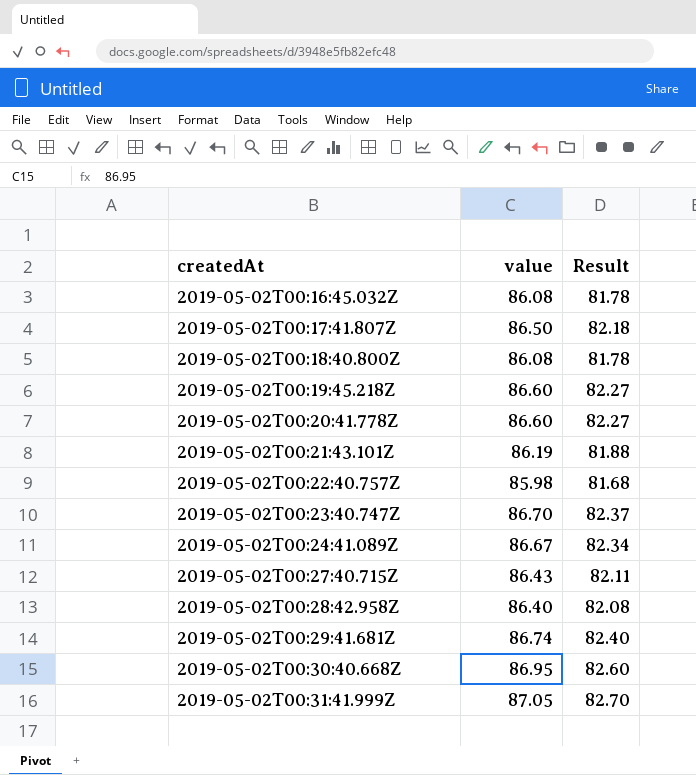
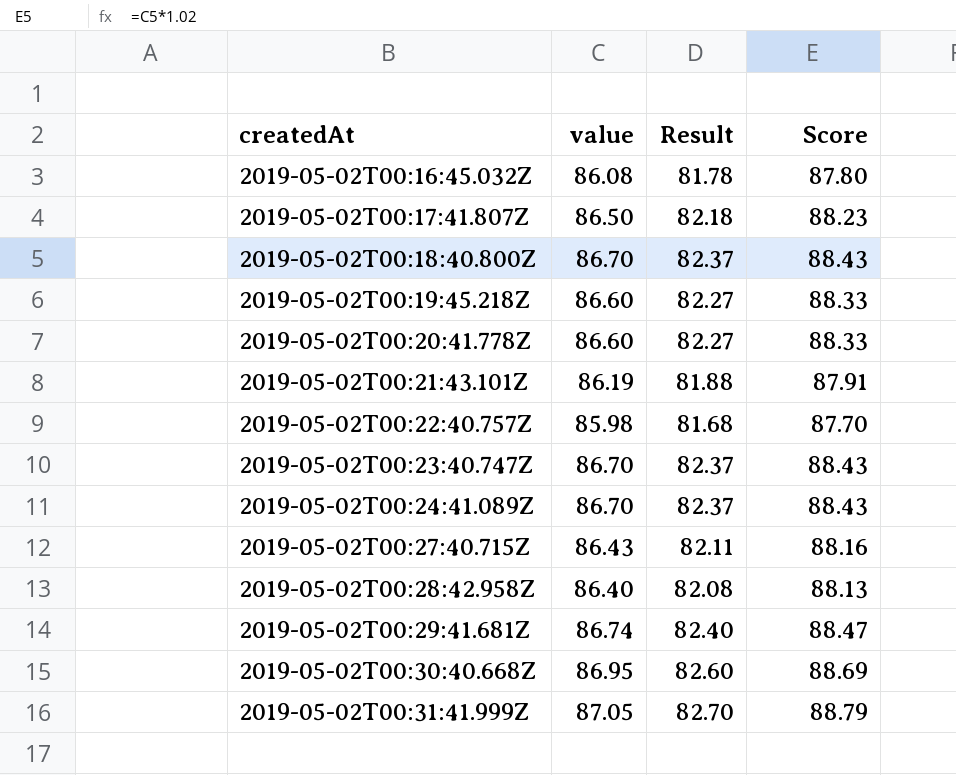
column Score | formula: none -> [value] * 1.02
2019-05-02T00:18:40.800Z | value: 86.08 -> 86.70
2019-05-02T00:18:40.800Z | Result: 81.78 -> 82.37
2019-05-02T00:24:41.089Z | value: 86.67 -> 86.70
2019-05-02T00:24:41.089Z | Result: 82.34 -> 82.37

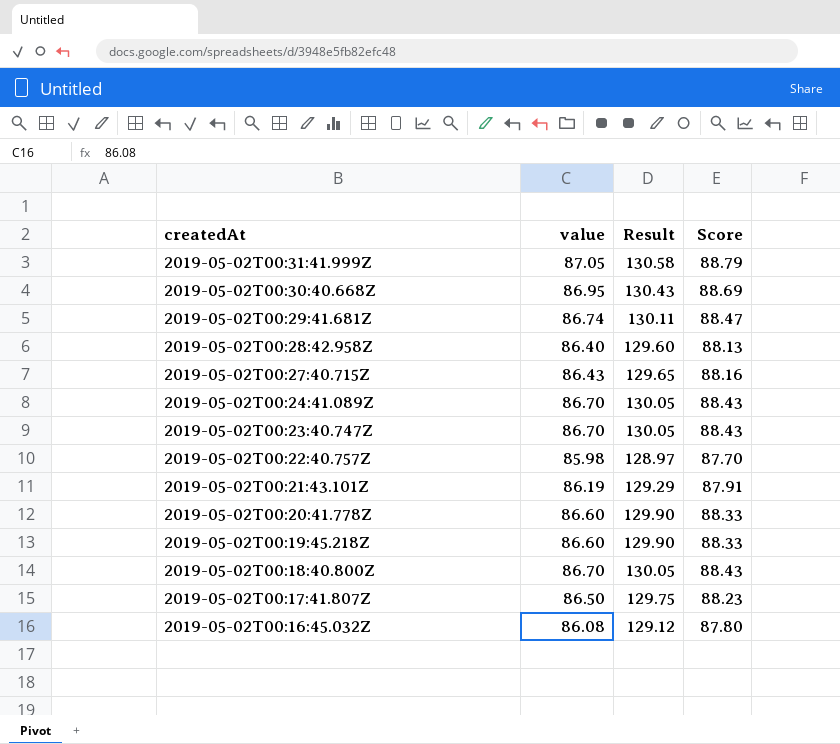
row order: createdAt ascending -> createdAt descending
column Result | formula: [value] * 0.95 -> [value] * 1.5

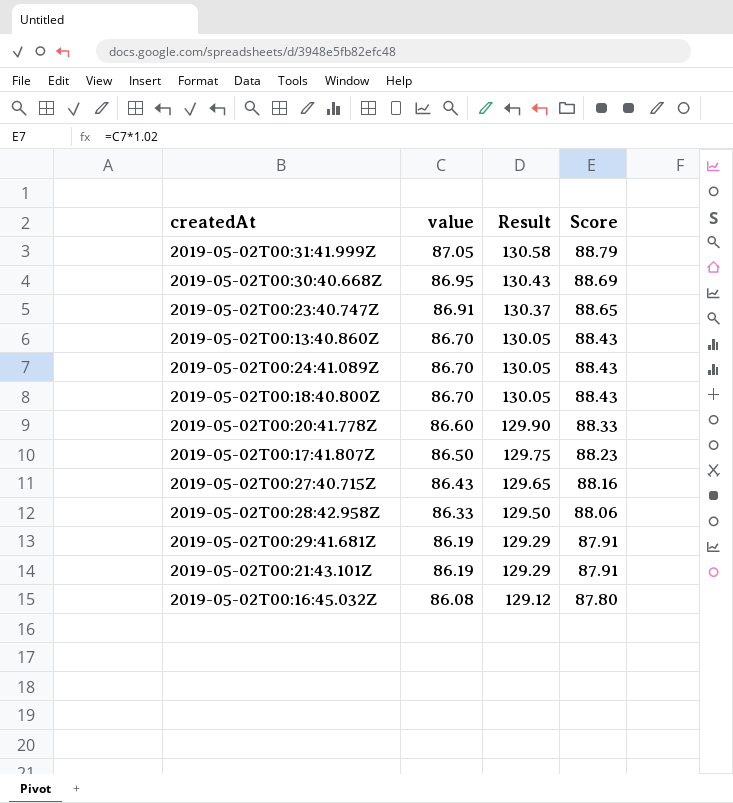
row order: createdAt descending -> value descending
row 2019-05-02T00:22:40.757Z: 85.98 | 128.97 | 87.70 -> none
row 2019-05-02T00:19:45.218Z: 86.60 | 129.90 | 88.33 -> none
2019-05-02T00:23:40.747Z | value: 86.70 -> 86.91
2019-05-02T00:23:40.747Z | Result: 130.05 -> 130.37
2019-05-02T00:23:40.747Z | Score: 88.43 -> 88.65
row 2019-05-02T00:13:40.860Z: none -> 86.70 | 130.05 | 88.43
2019-05-02T00:28:42.958Z | value: 86.40 -> 86.33
2019-05-02T00:28:42.958Z | Result: 129.60 -> 129.50
2019-05-02T00:28:42.958Z | Score: 88.13 -> 88.06
2019-05-02T00:29:41.681Z | value: 86.74 -> 86.19
2019-05-02T00:29:41.681Z | Result: 130.11 -> 129.29
2019-05-02T00:29:41.681Z | Score: 88.47 -> 87.91

